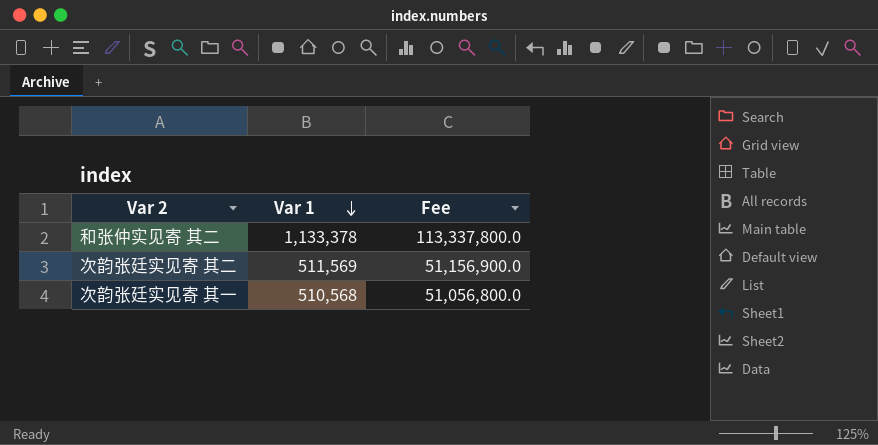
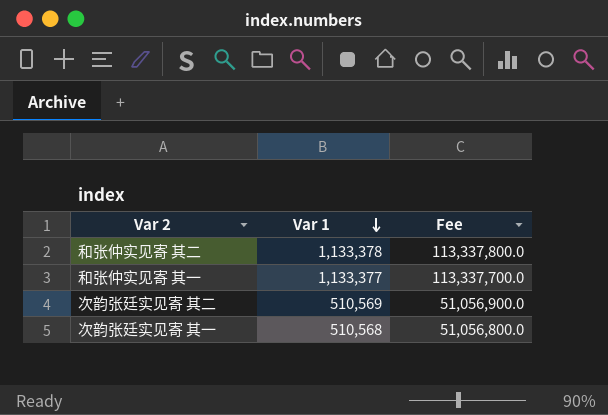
row 和张仲实见寄 其一: none -> 1,133,377 | 113,337,700.0
次韵张廷实见寄 其二 | Var 1: 511,569 -> 510,569
次韵张廷实见寄 其二 | Fee: 51,156,900.0 -> 51,056,900.0

